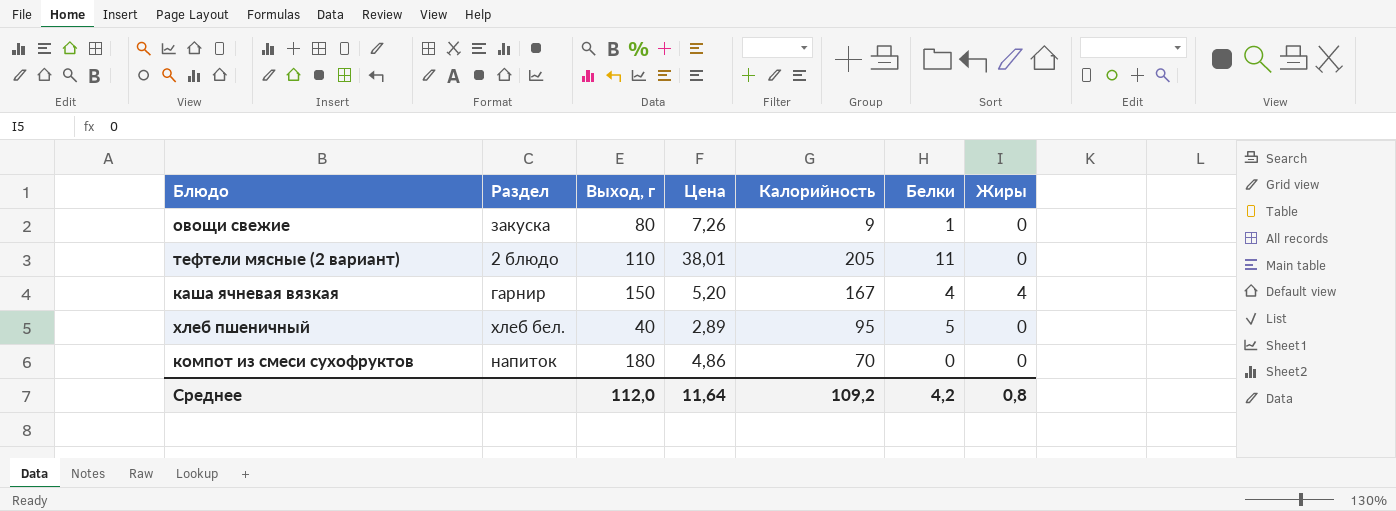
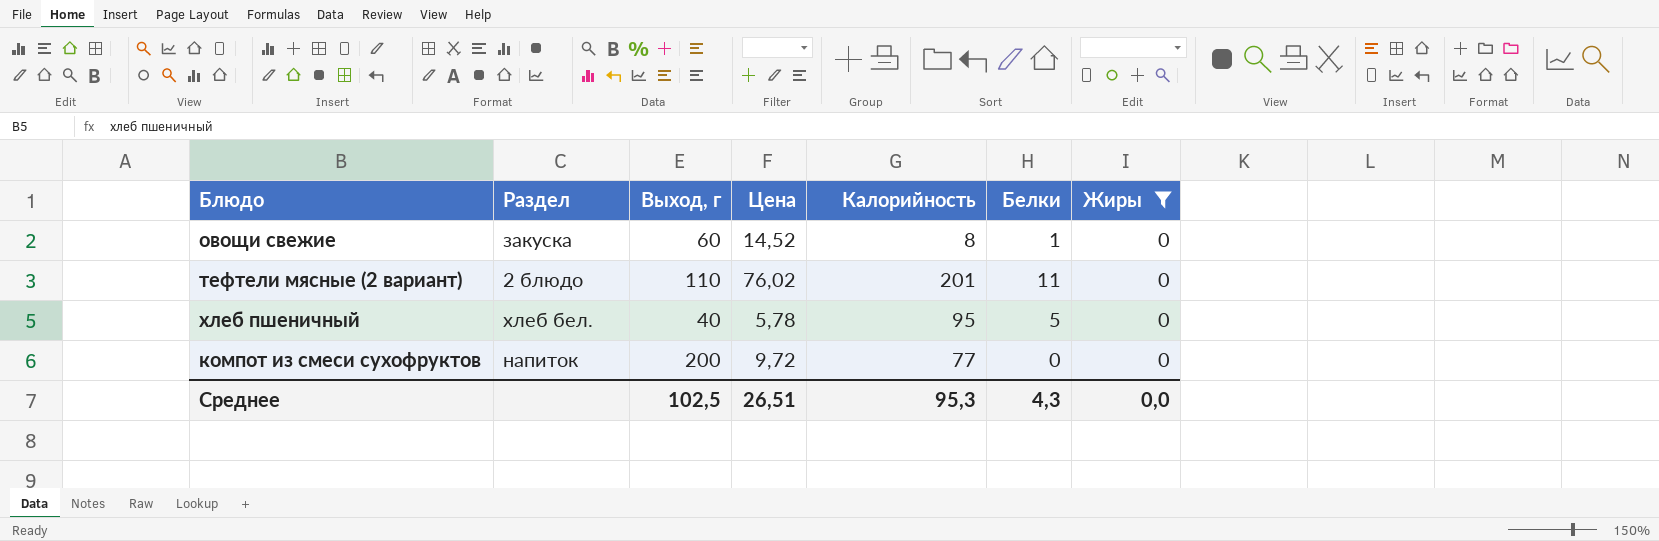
filter: none -> Жиры = 0
овощи свежие | Выход, г: 80 -> 60
овощи свежие | Цена: 7,26 -> 14,52
овощи свежие | Калорийность: 9 -> 8
тефтели мясные (2 вариант) | Цена: 38,01 -> 76,02
тефтели мясные (2 вариант) | Калорийность: 205 -> 201
хлеб пшеничный | Цена: 2,89 -> 5,78
компот из смеси сухофруктов | Выход, г: 180 -> 200
компот из смеси сухофруктов | Цена: 4,86 -> 9,72
компот из смеси сухофруктов | Калорийность: 70 -> 77
Среднее | Выход, г: 112,0 -> 102,5
Среднее | Цена: 11,64 -> 26,51
Среднее | Калорийность: 109,2 -> 95,3
Среднее | Белки: 4,2 -> 4,3
Среднее | Жиры: 0,8 -> 0,0

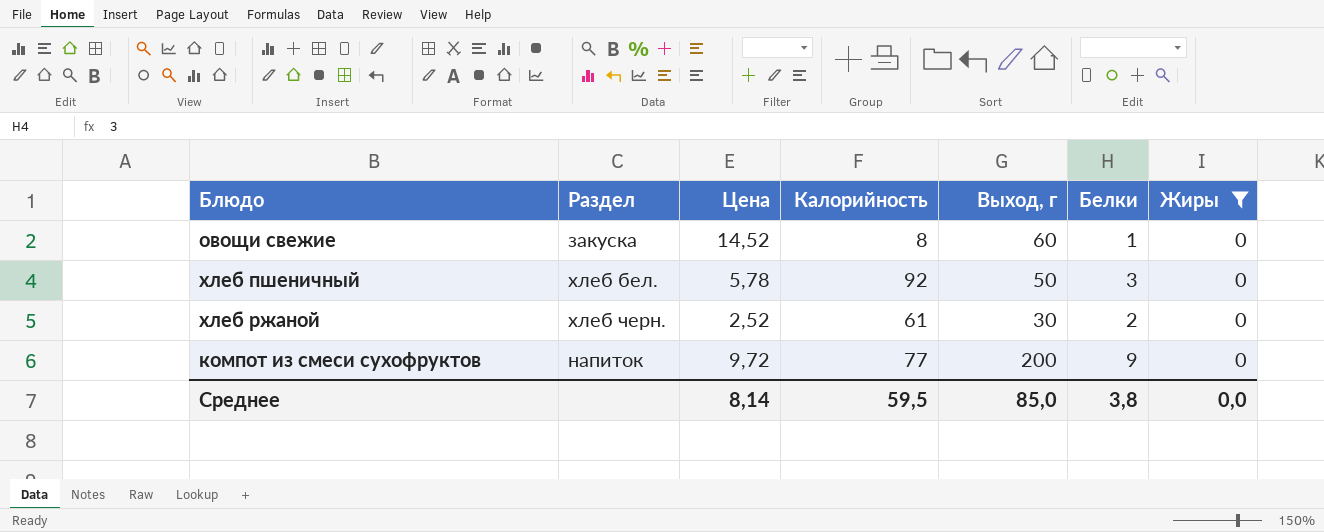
column Выход, г | position: 3 -> 5
row тефтели мясные (2 вариант): 2 блюдо | 110 | 76,02 | 201 | 11 | 0 -> none
хлеб пшеничный | Калорийность: 95 -> 92
хлеб пшеничный | Выход, г: 40 -> 50
хлеб пшеничный | Белки: 5 -> 3
row хлеб ржаной: none -> хлеб черн. | 2,52 | 61 | 30 | 2 | 0
компот из смеси сухофруктов | Белки: 0 -> 9
Среднее | Цена: 26,51 -> 8,14
Среднее | Калорийность: 95,3 -> 59,5
Среднее | Выход, г: 102,5 -> 85,0
Среднее | Белки: 4,3 -> 3,8

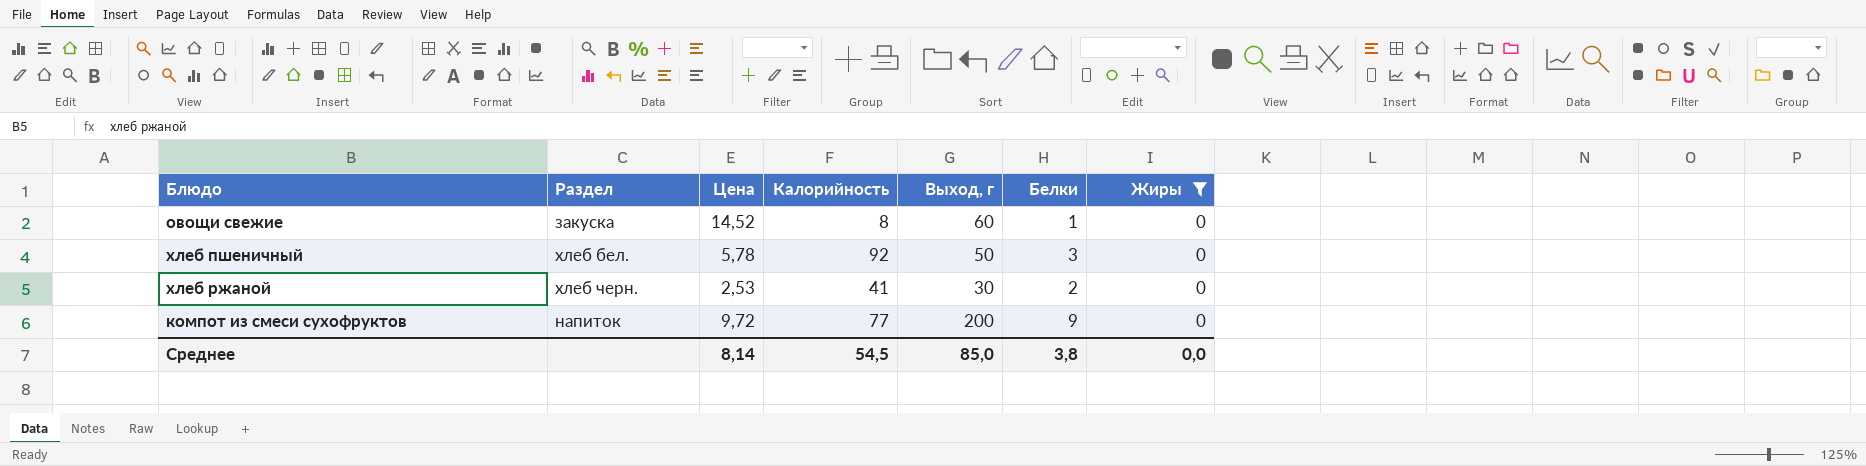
хлеб ржаной | Цена: 2,52 -> 2,53
хлеб ржаной | Калорийность: 61 -> 41
Среднее | Калорийность: 59,5 -> 54,5

